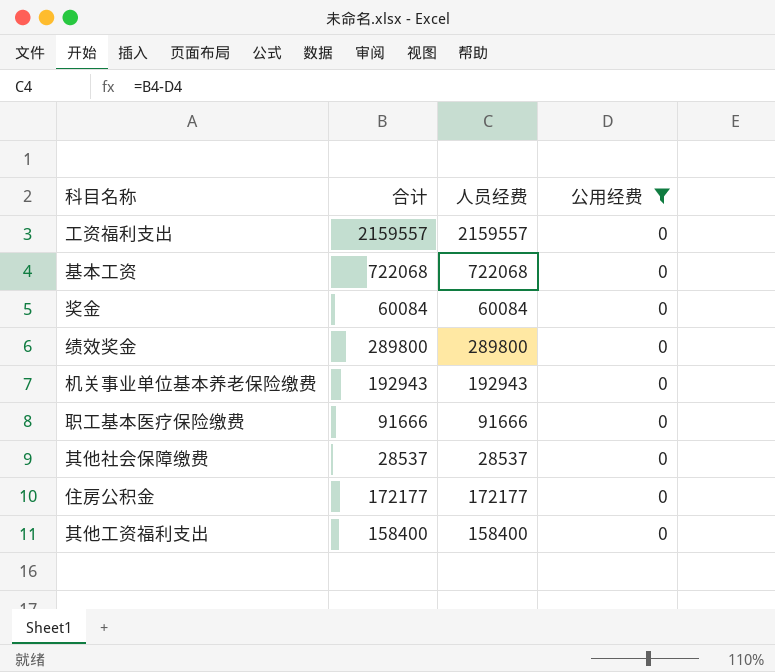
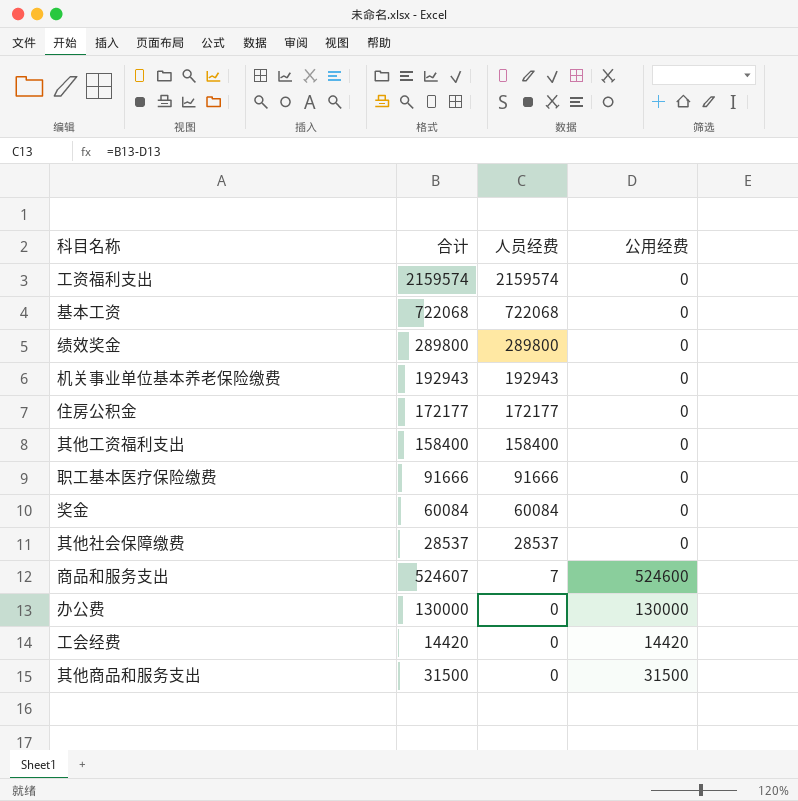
filter: 公用经费 = 0 -> none
row order: none -> 人员经费 descending
工资福利支出 | 合计: 2159557 -> 2159574
工资福利支出 | 人员经费: 2159557 -> 2159574

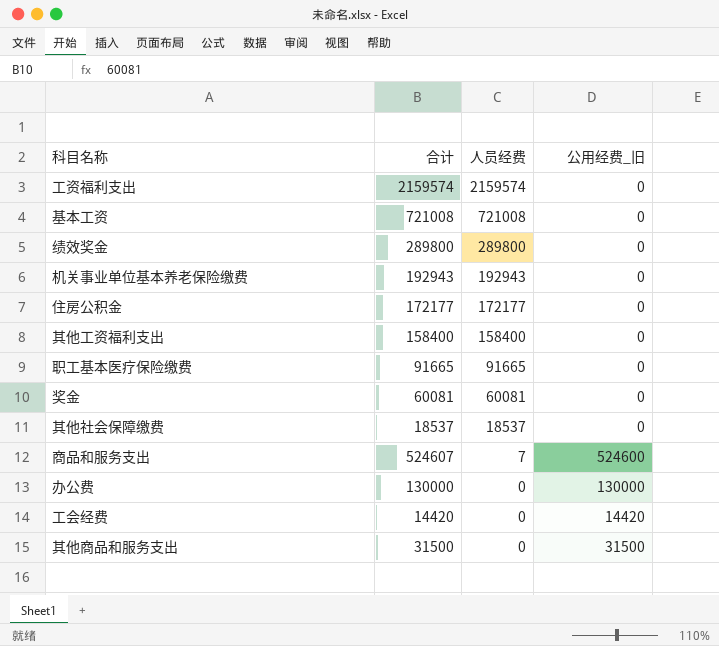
column name: 公用经费 -> 公用经费_旧
基本工资 | 合计: 722068 -> 721008
基本工资 | 人员经费: 722068 -> 721008
职工基本医疗保险缴费 | 合计: 91666 -> 91665
职工基本医疗保险缴费 | 人员经费: 91666 -> 91665
奖金 | 合计: 60084 -> 60081
奖金 | 人员经费: 60084 -> 60081
其他社会保障缴费 | 合计: 28537 -> 18537
其他社会保障缴费 | 人员经费: 28537 -> 18537

